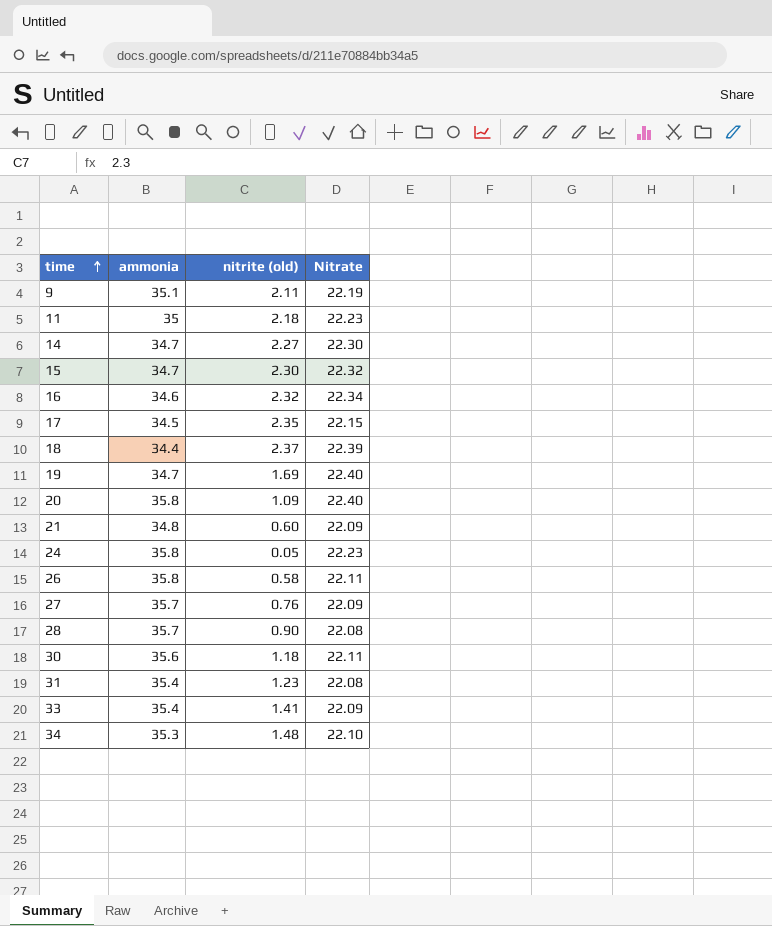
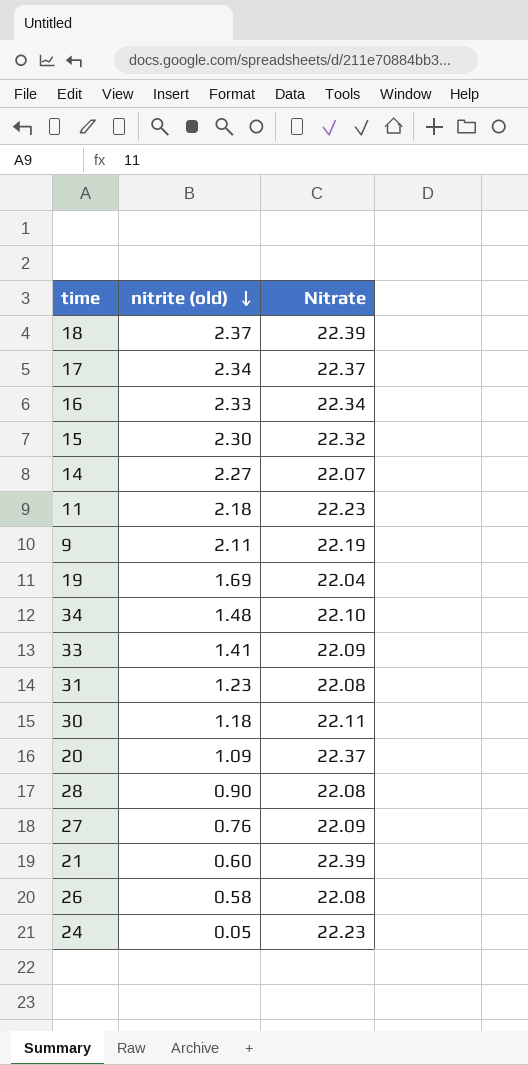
row order: time ascending -> nitrite (old) descending
column ammonia | position: 2 -> none
17 | nitrite (old): 2.35 -> 2.34
17 | Nitrate: 22.15 -> 22.37
16 | nitrite (old): 2.32 -> 2.33
14 | Nitrate: 22.30 -> 22.07
19 | Nitrate: 22.40 -> 22.04
20 | Nitrate: 22.40 -> 22.37
21 | Nitrate: 22.09 -> 22.39
26 | Nitrate: 22.11 -> 22.08

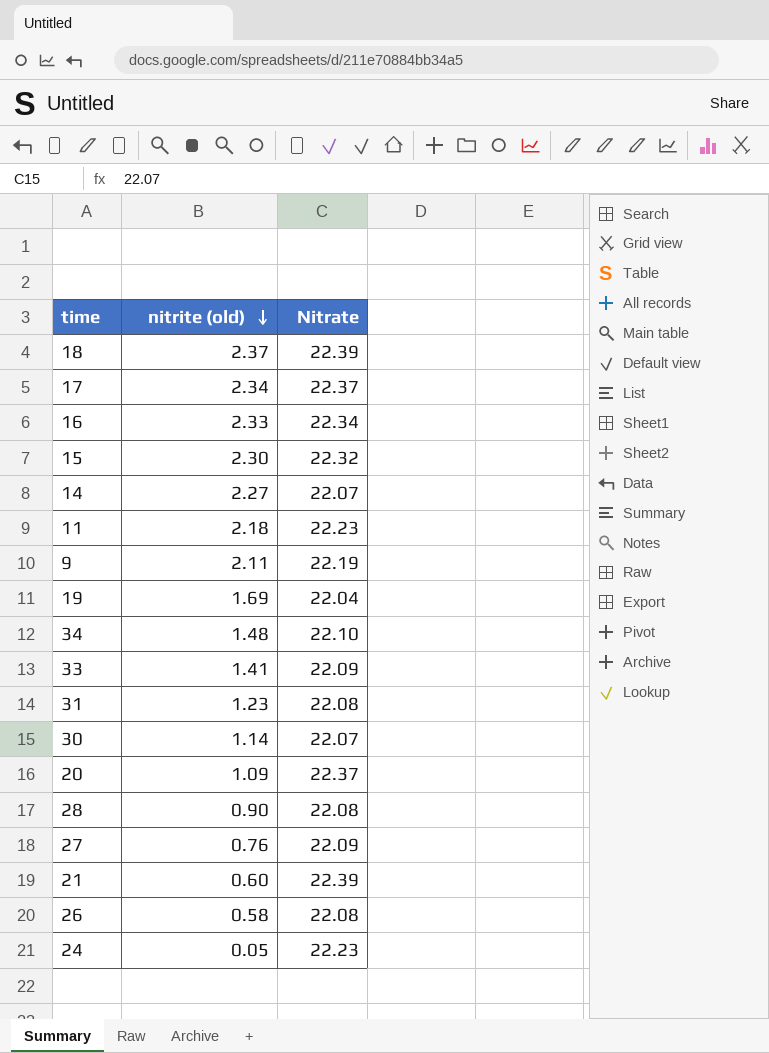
30 | nitrite (old): 1.18 -> 1.14
30 | Nitrate: 22.11 -> 22.07

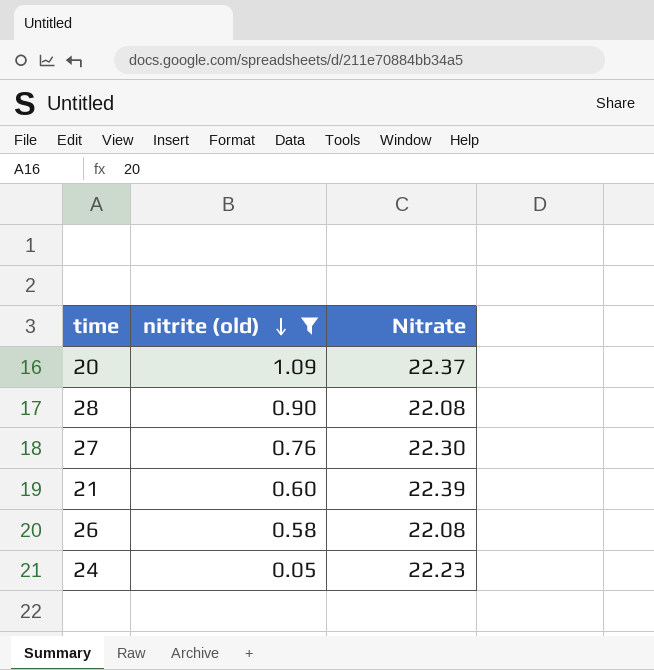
filter: none -> nitrite (old) <= 1.09
27 | Nitrate: 22.09 -> 22.30

